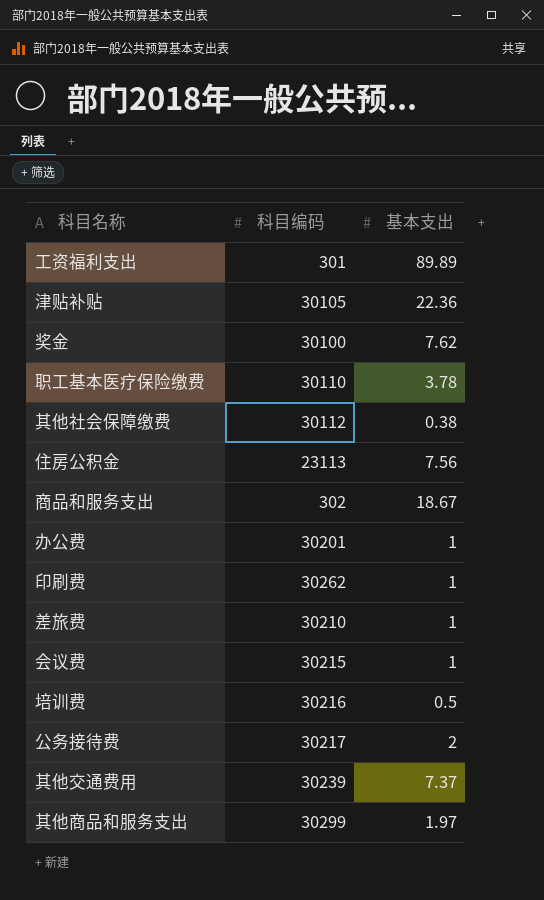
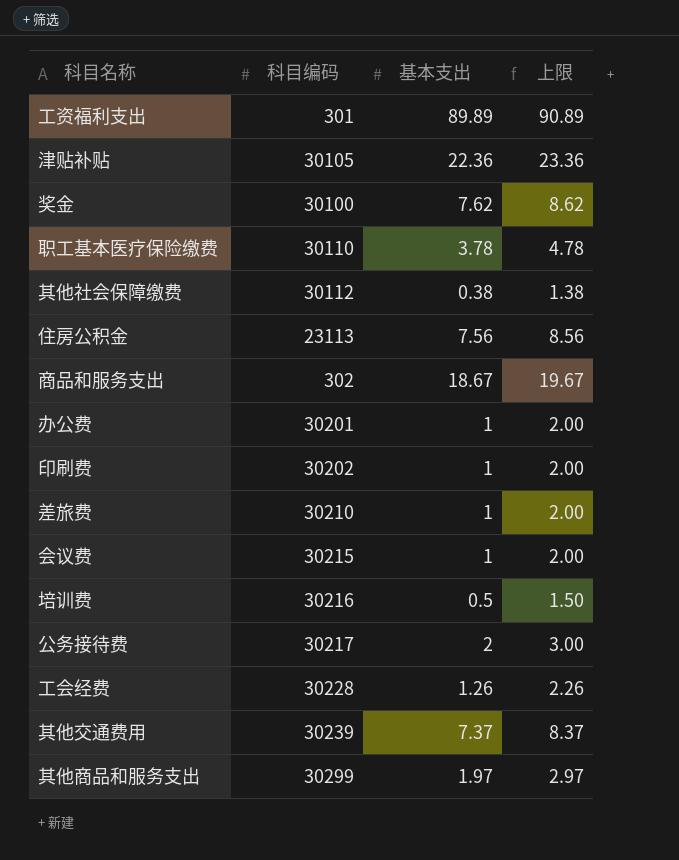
column 上限 | formula: none -> [基本支出] + 1
印刷费 | 科目编码: 30262 -> 30202
row 工会经费: none -> 30228 | 1.26 | 2.26

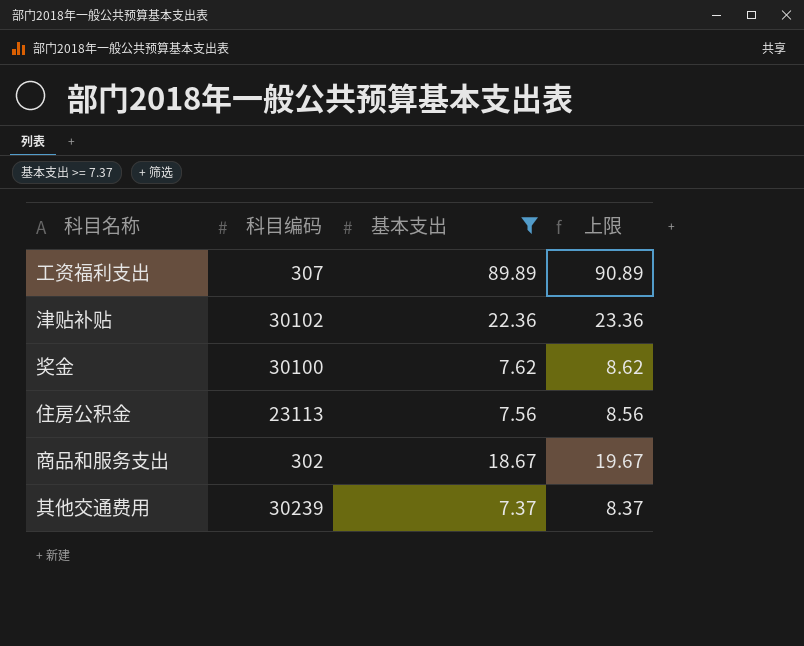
filter: none -> 基本支出 >= 7.37
工资福利支出 | 科目编码: 301 -> 307
津贴补贴 | 科目编码: 30105 -> 30102

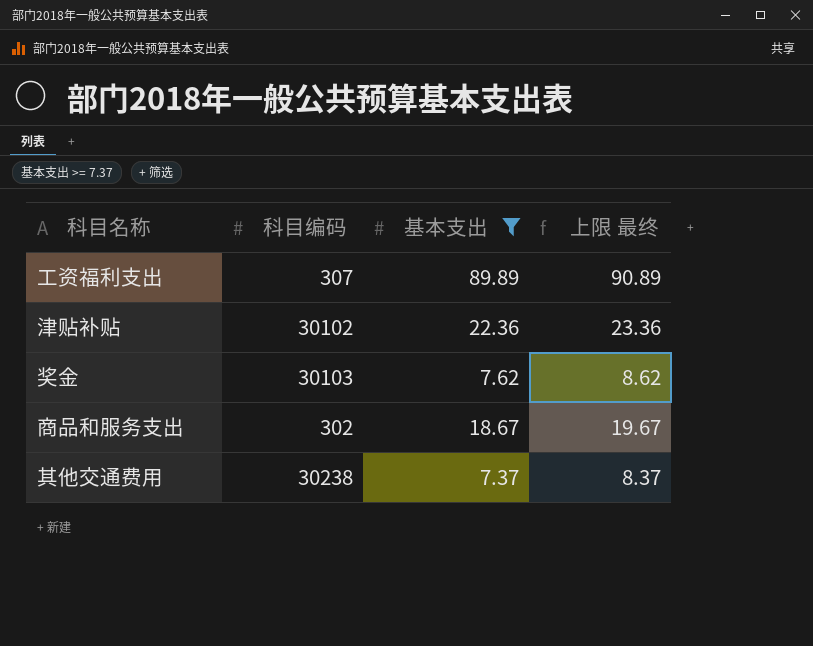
column name: 上限 -> 上限 最终
row 住房公积金: 23113 | 7.56 | 8.56 -> none
奖金 | 科目编码: 30100 -> 30103
其他交通费用 | 科目编码: 30239 -> 30238

